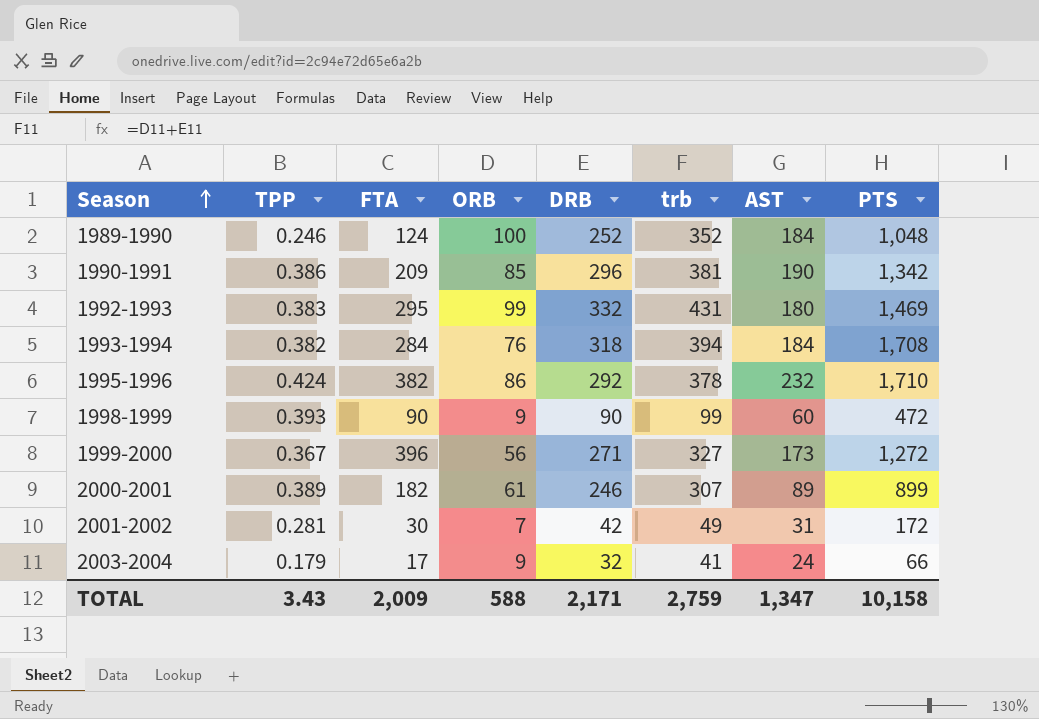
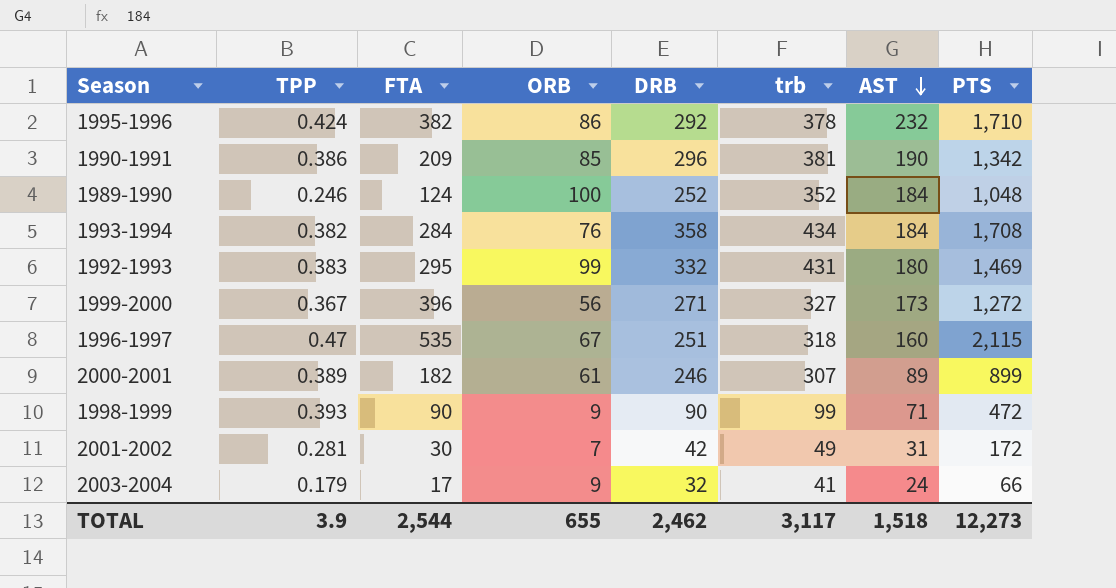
row order: Season ascending -> AST descending
1993-1994 | DRB: 318 -> 358
1993-1994 | trb: 394 -> 434
row 1996-1997: none -> 0.47 | 535 | 67 | 251 | 318 | 160 | 2,115
1998-1999 | AST: 60 -> 71
TOTAL | TPP: 3.43 -> 3.9
TOTAL | FTA: 2,009 -> 2,544
TOTAL | ORB: 588 -> 655
TOTAL | DRB: 2,171 -> 2,462
TOTAL | trb: 2,759 -> 3,117
TOTAL | AST: 1,347 -> 1,518
TOTAL | PTS: 10,158 -> 12,273

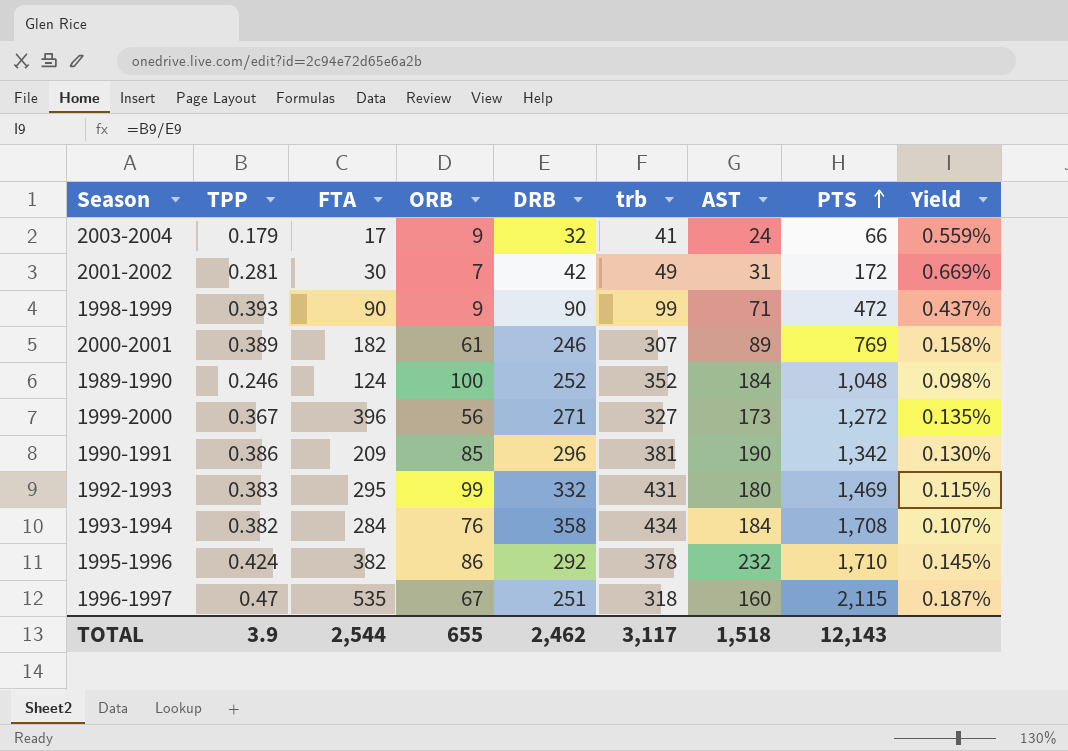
row order: AST descending -> PTS ascending
column Yield | formula: none -> [TPP] / [DRB]
2000-2001 | PTS: 899 -> 769
TOTAL | PTS: 12,273 -> 12,143

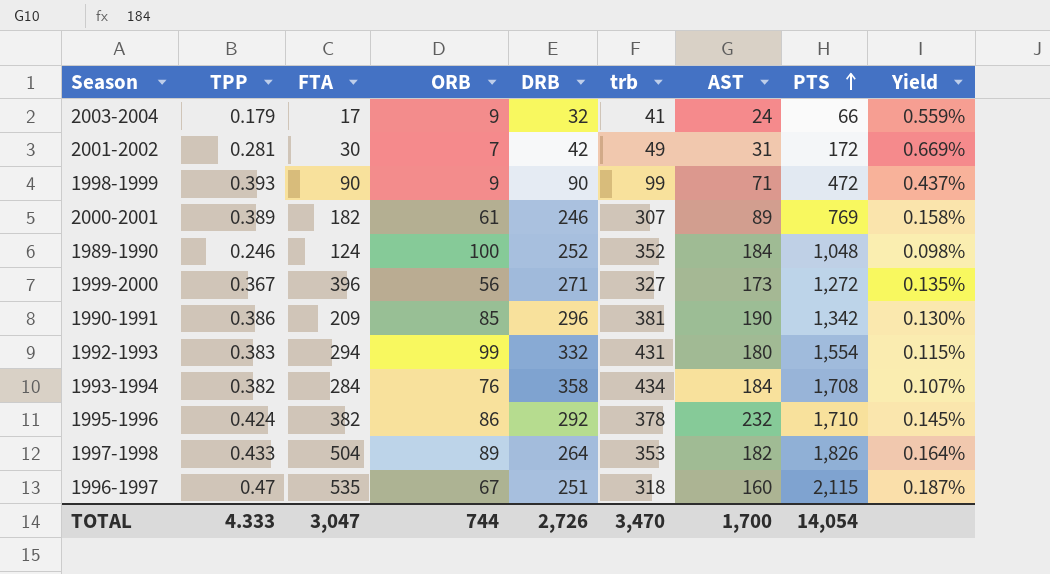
1992-1993 | FTA: 295 -> 294
1992-1993 | PTS: 1,469 -> 1,554
row 1997-1998: none -> 0.433 | 504 | 89 | 264 | 353 | 182 | 1,826 | 0.164%
TOTAL | TPP: 3.9 -> 4.333
TOTAL | FTA: 2,544 -> 3,047
TOTAL | ORB: 655 -> 744
TOTAL | DRB: 2,462 -> 2,726
TOTAL | trb: 3,117 -> 3,470
TOTAL | AST: 1,518 -> 1,700
TOTAL | PTS: 12,143 -> 14,054

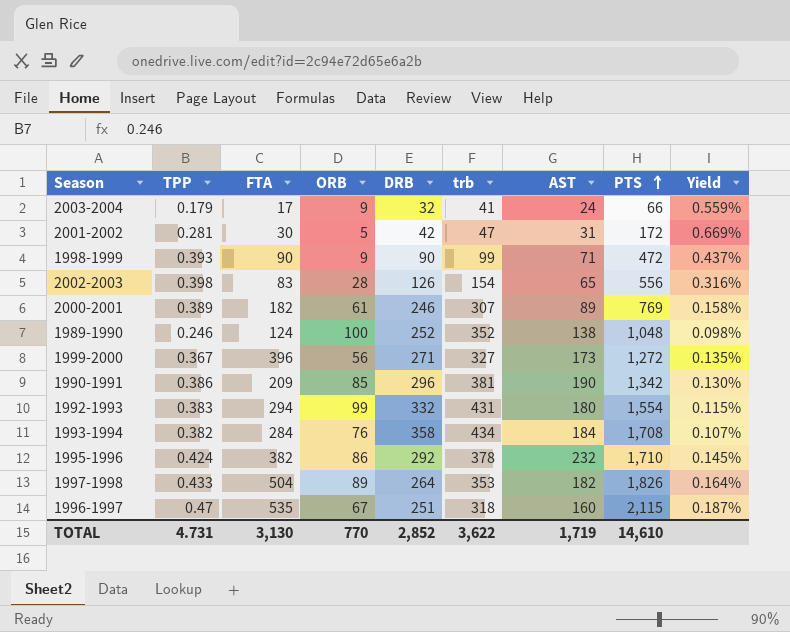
2001-2002 | ORB: 7 -> 5
2001-2002 | trb: 49 -> 47
row 2002-2003: none -> 0.398 | 83 | 28 | 126 | 154 | 65 | 556 | 0.316%
1989-1990 | AST: 184 -> 138
TOTAL | TPP: 4.333 -> 4.731
TOTAL | FTA: 3,047 -> 3,130
TOTAL | ORB: 744 -> 770
TOTAL | DRB: 2,726 -> 2,852
TOTAL | trb: 3,470 -> 3,622
TOTAL | AST: 1,700 -> 1,719
TOTAL | PTS: 14,054 -> 14,610

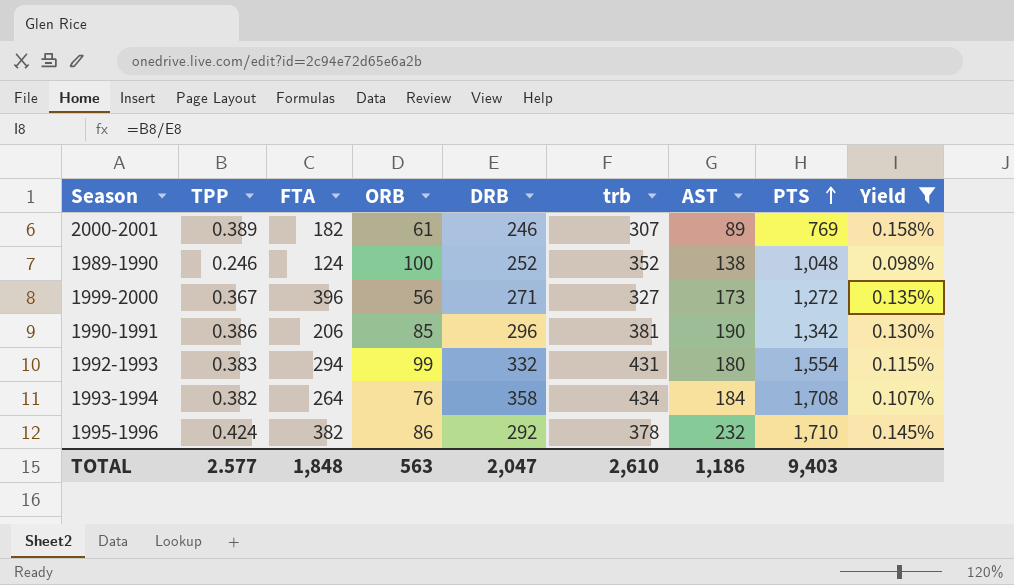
filter: none -> Yield <= 0.158%
1990-1991 | FTA: 209 -> 206
1993-1994 | FTA: 284 -> 264
TOTAL | TPP: 4.731 -> 2.577
TOTAL | FTA: 3,130 -> 1,848
TOTAL | ORB: 770 -> 563
TOTAL | DRB: 2,852 -> 2,047
TOTAL | trb: 3,622 -> 2,610
TOTAL | AST: 1,719 -> 1,186
TOTAL | PTS: 14,610 -> 9,403

